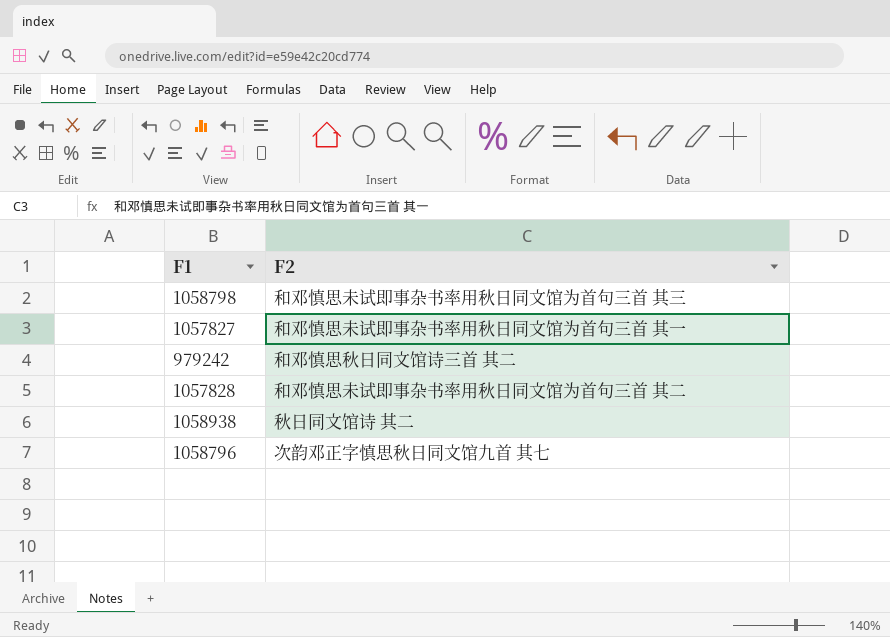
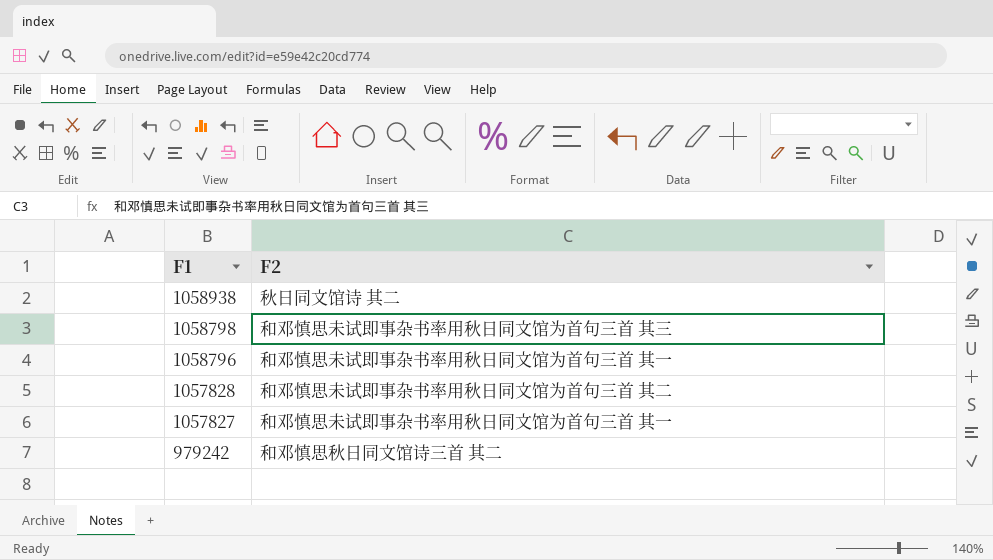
row order: none -> F1 descending
1058796 | F2: 次韵邓正字慎思秋日同文馆九首 其七 -> 和邓慎思未试即事杂书率用秋日同文馆为首句三首 其一

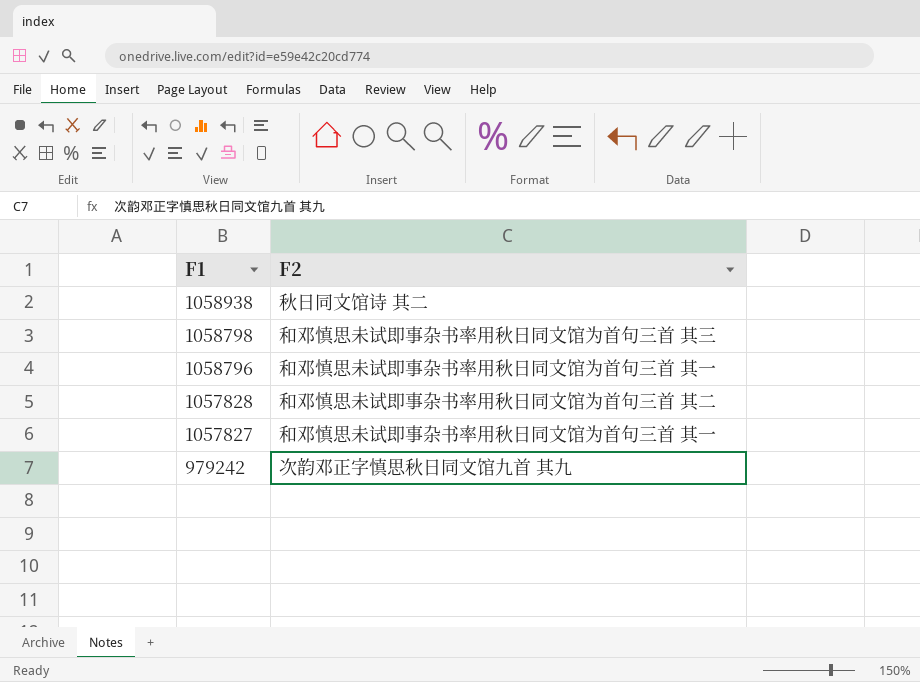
979242 | F2: 和邓慎思秋日同文馆诗三首 其二 -> 次韵邓正字慎思秋日同文馆九首 其九

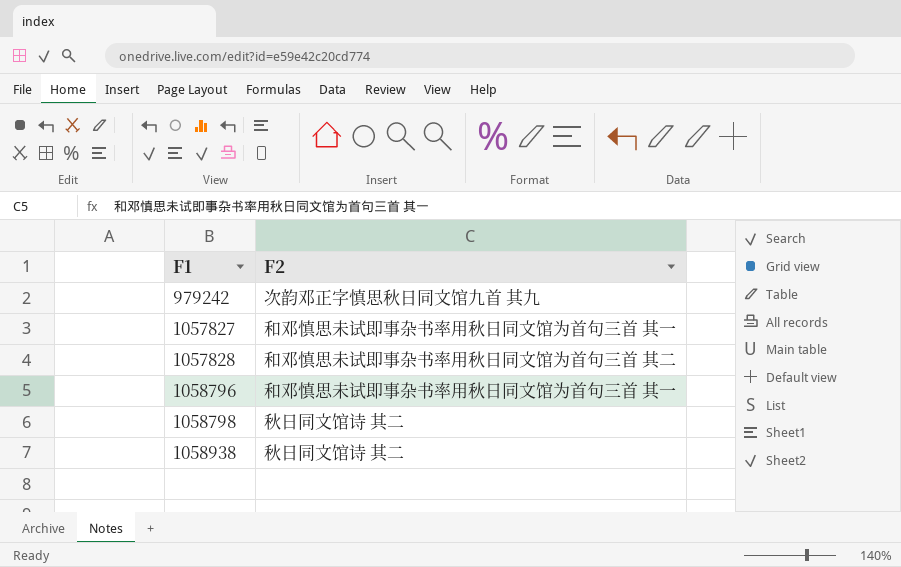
row order: F1 descending -> F1 ascending
1058798 | F2: 和邓慎思未试即事杂书率用秋日同文馆为首句三首 其三 -> 秋日同文馆诗 其二

